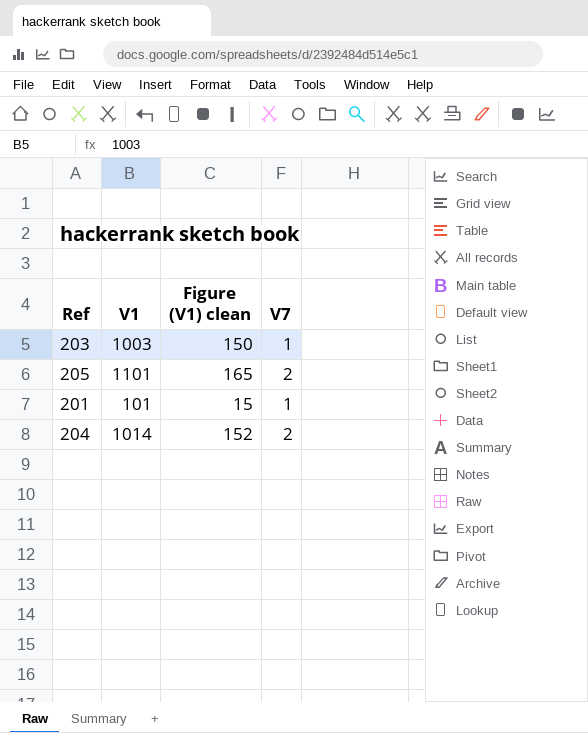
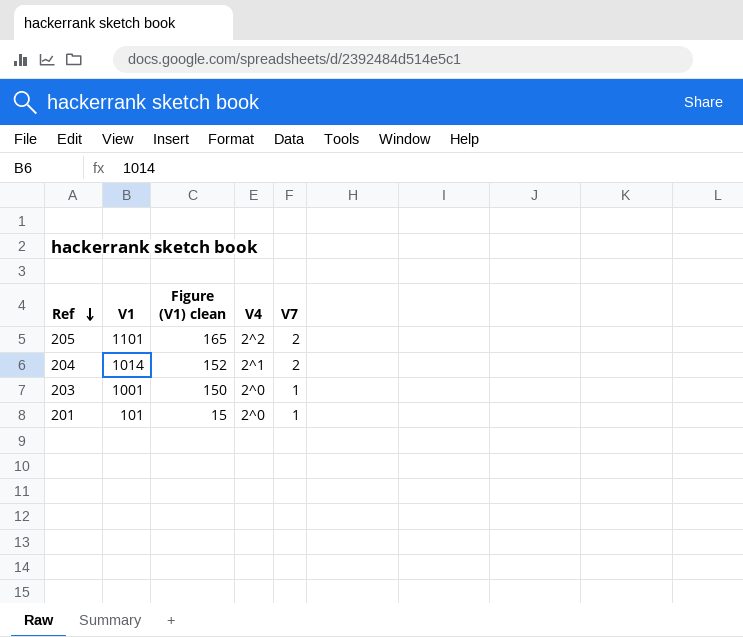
row order: none -> Ref descending
column V4 | position: none -> 4
203 | V1: 1003 -> 1001

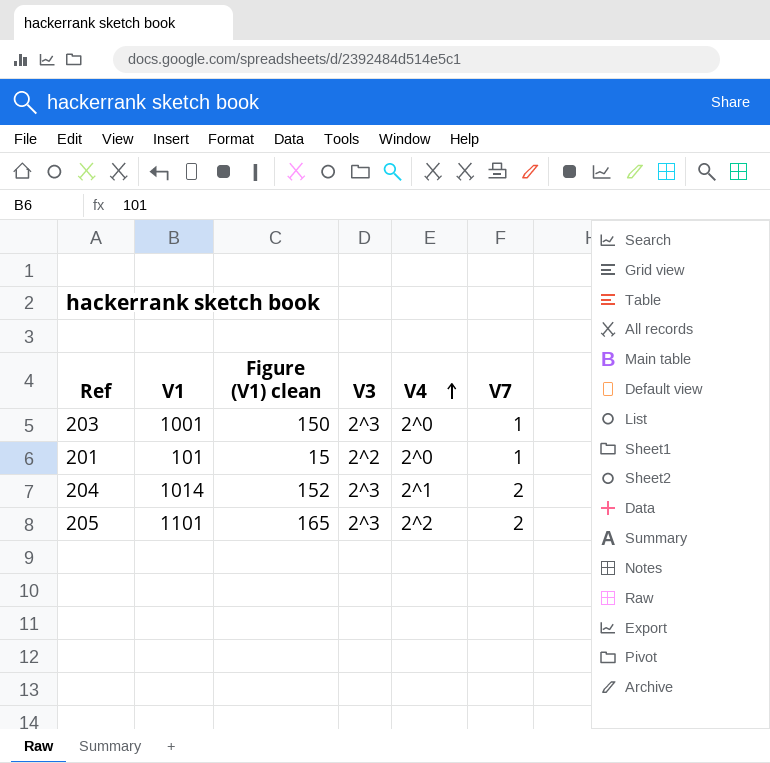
row order: Ref descending -> V4 ascending
column V3 | position: none -> 4

